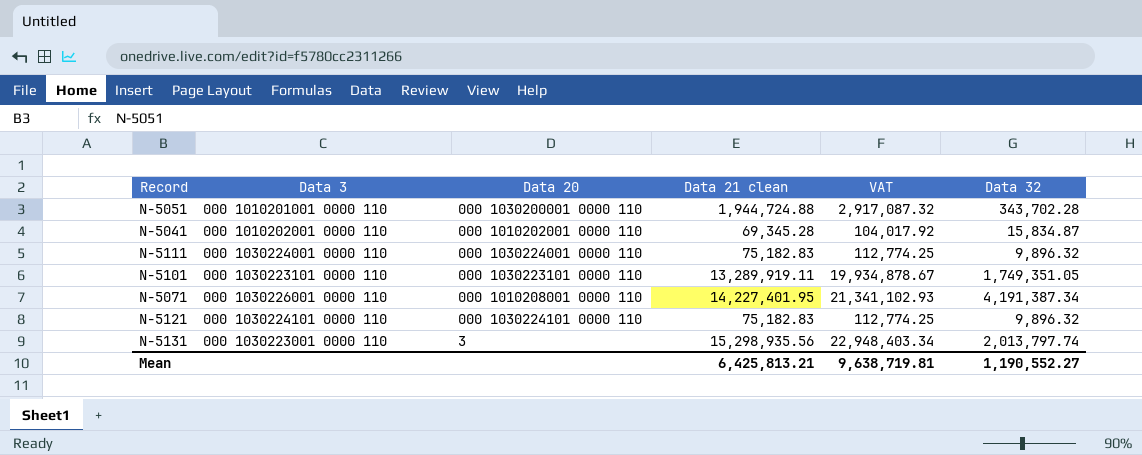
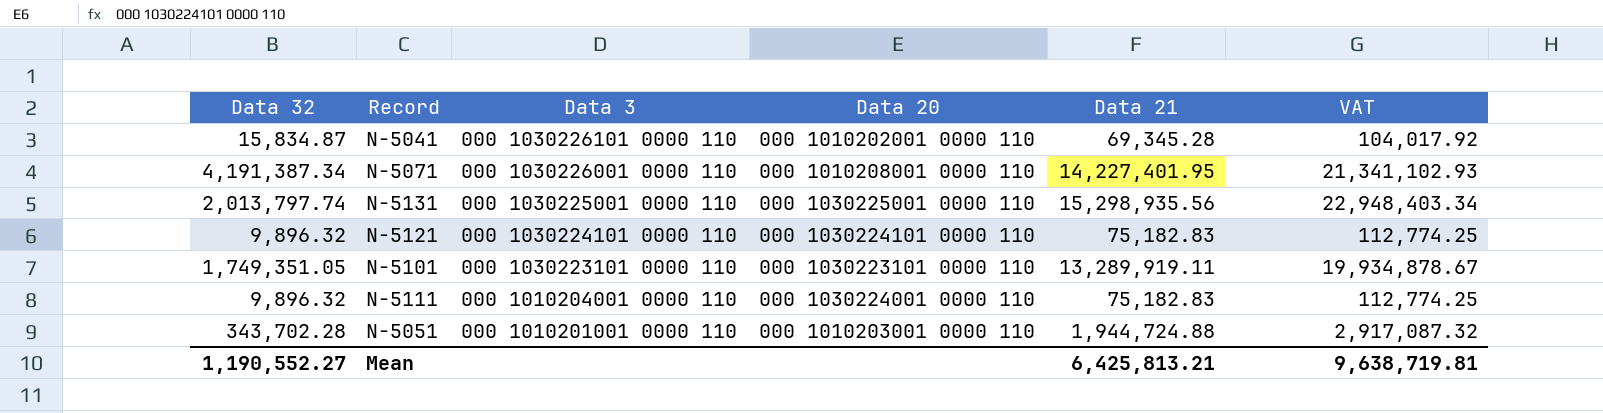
row order: none -> Data 3 descending
column Data 32 | position: 6 -> 1
column name: Data 21 clean -> Data 21
N-5041 | Data 3: 000 1010202001 0000 110 -> 000 1030226101 0000 110
N-5131 | Data 3: 000 1030223001 0000 110 -> 000 1030225001 0000 110
N-5131 | Data 20: 3 -> 000 1030225001 0000 110
N-5111 | Data 3: 000 1030224001 0000 110 -> 000 1010204001 0000 110
N-5051 | Data 20: 000 1030200001 0000 110 -> 000 1010203001 0000 110

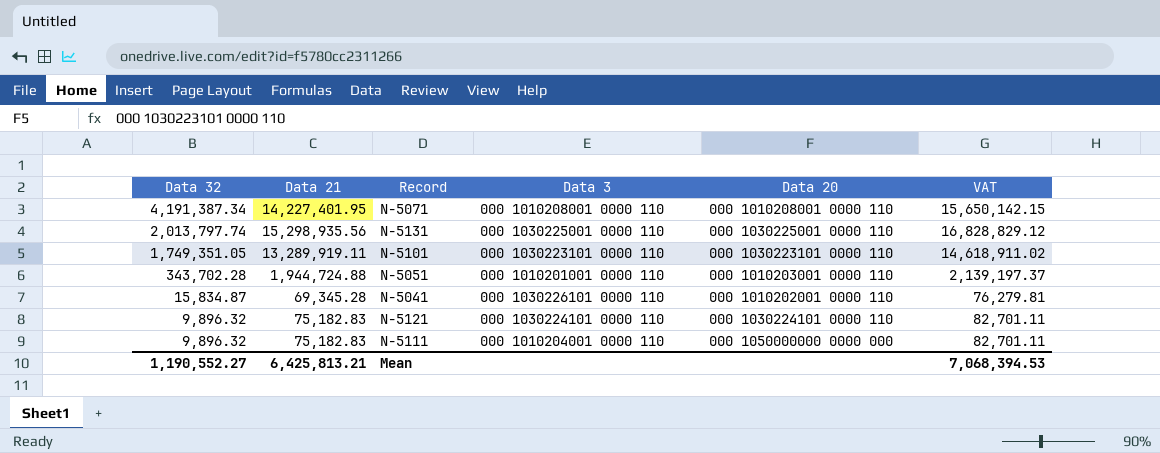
row order: Data 3 descending -> Data 32 descending
column Data 21 | position: 5 -> 2
column VAT | formula: [Data 21] * 1.5 -> [Data 21] * 1.1
N-5071 | Data 3: 000 1030226001 0000 110 -> 000 1010208001 0000 110
N-5111 | Data 20: 000 1030224001 0000 110 -> 000 1050000000 0000 000
Mean | VAT: 9,638,719.81 -> 7,068,394.53

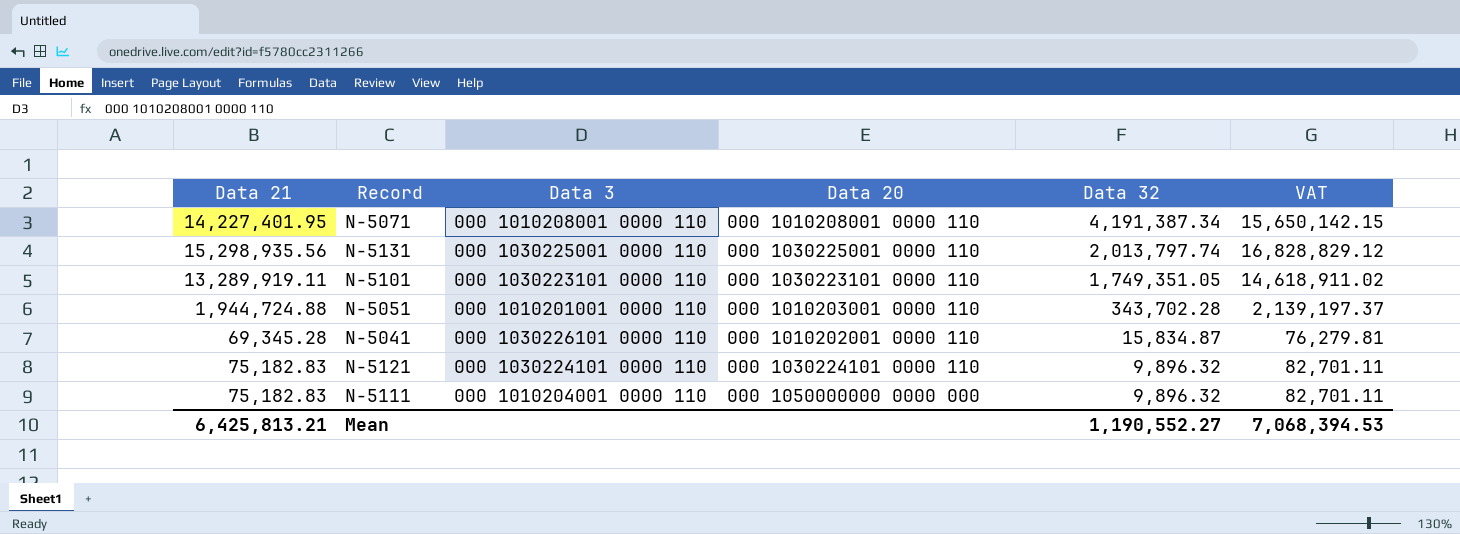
column Data 32 | position: 1 -> 5

